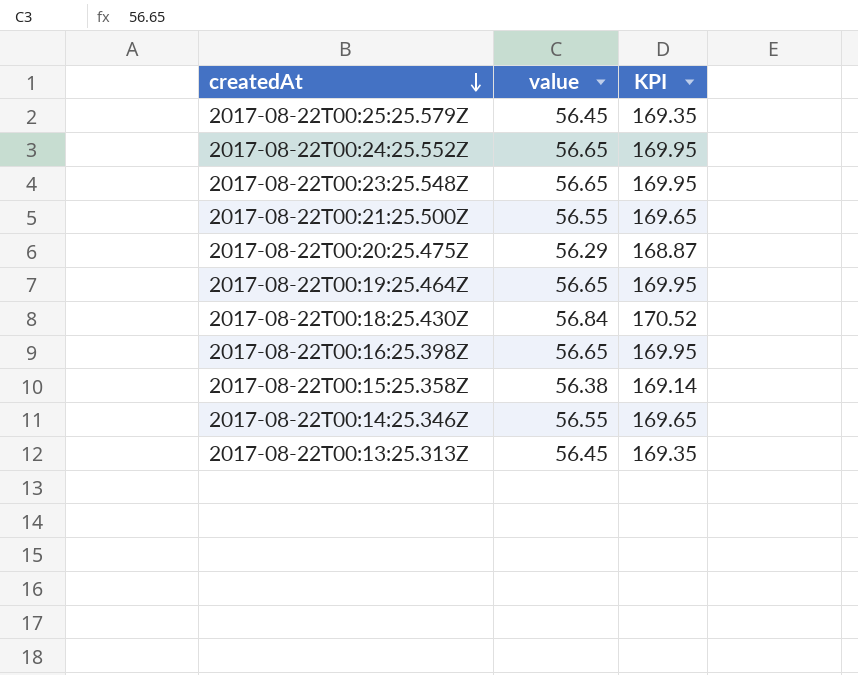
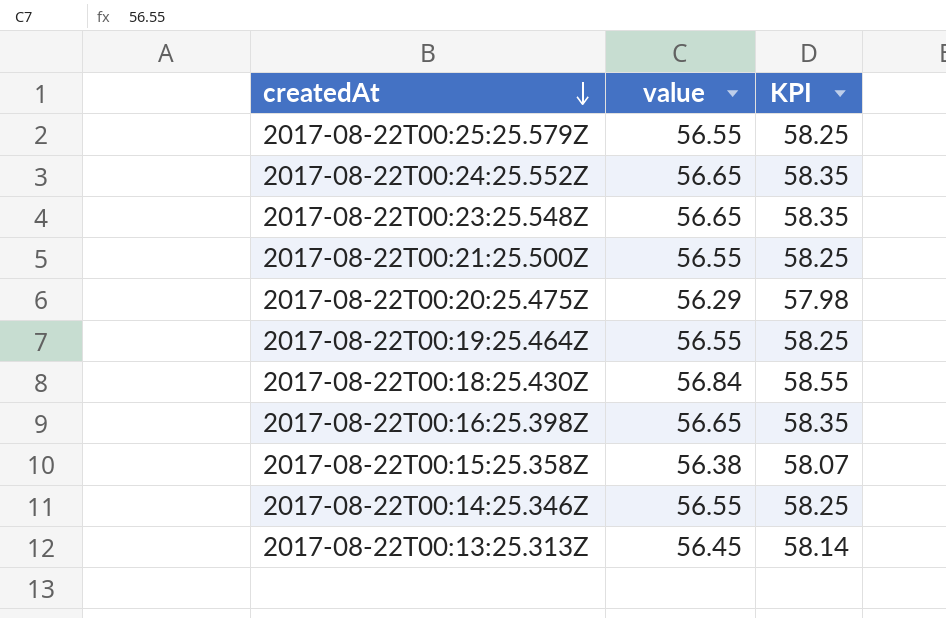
column KPI | formula: [value] * 3 -> [value] * 1.03
2017-08-22T00:25:25.579Z | value: 56.45 -> 56.55
2017-08-22T00:19:25.464Z | value: 56.65 -> 56.55

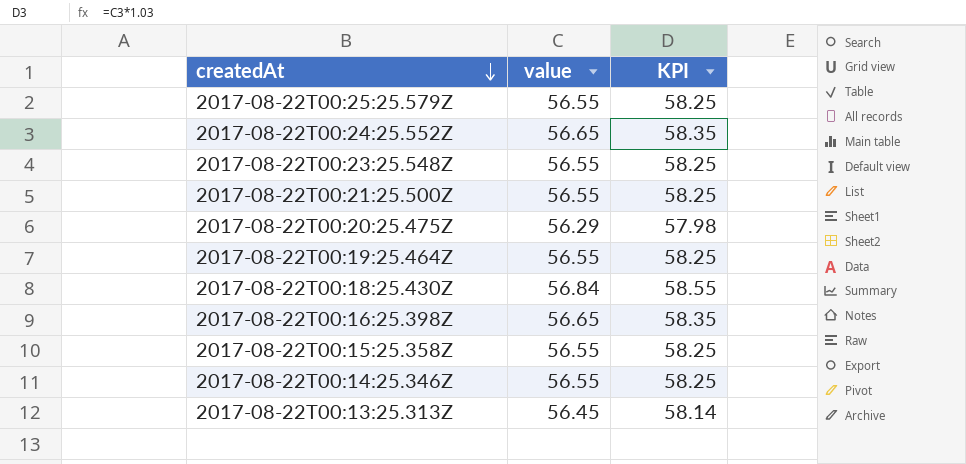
2017-08-22T00:23:25.548Z | value: 56.65 -> 56.55
2017-08-22T00:23:25.548Z | KPI: 58.35 -> 58.25
2017-08-22T00:15:25.358Z | value: 56.38 -> 56.55
2017-08-22T00:15:25.358Z | KPI: 58.07 -> 58.25

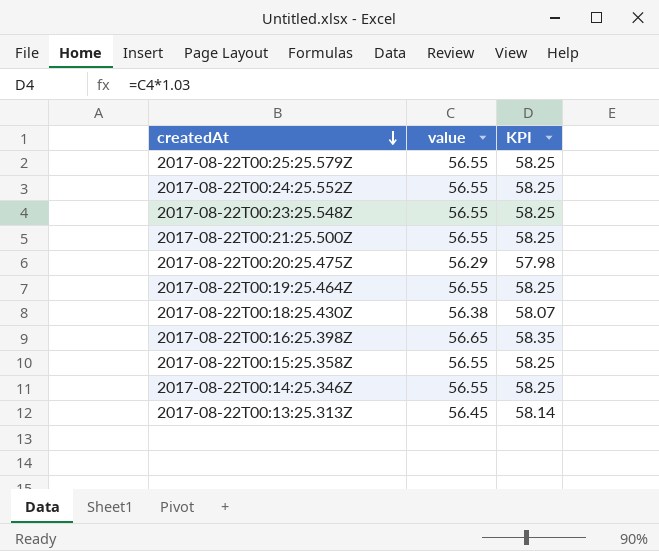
2017-08-22T00:24:25.552Z | value: 56.65 -> 56.55
2017-08-22T00:24:25.552Z | KPI: 58.35 -> 58.25
2017-08-22T00:18:25.430Z | value: 56.84 -> 56.38
2017-08-22T00:18:25.430Z | KPI: 58.55 -> 58.07

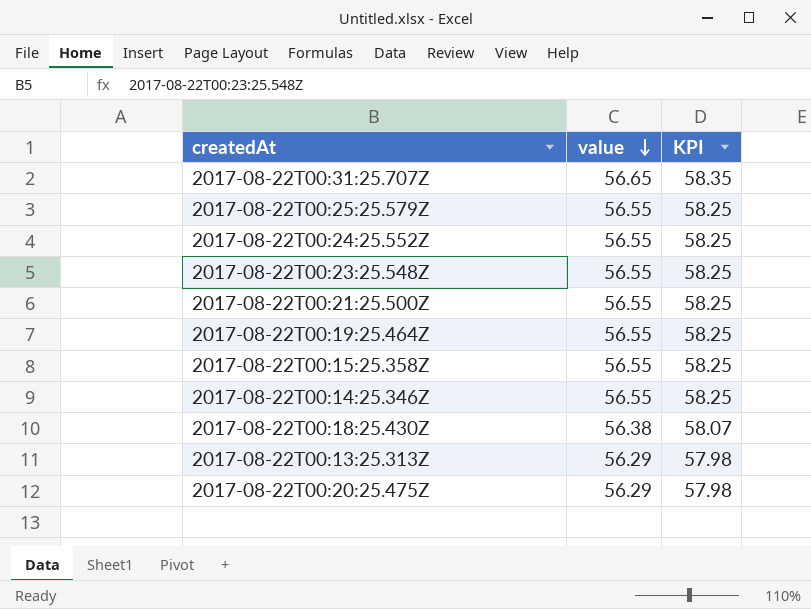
row order: createdAt descending -> value descending
row 2017-08-22T00:16:25.398Z: 56.65 | 58.35 -> none
row 2017-08-22T00:31:25.707Z: none -> 56.65 | 58.35
2017-08-22T00:13:25.313Z | value: 56.45 -> 56.29
2017-08-22T00:13:25.313Z | KPI: 58.14 -> 57.98

